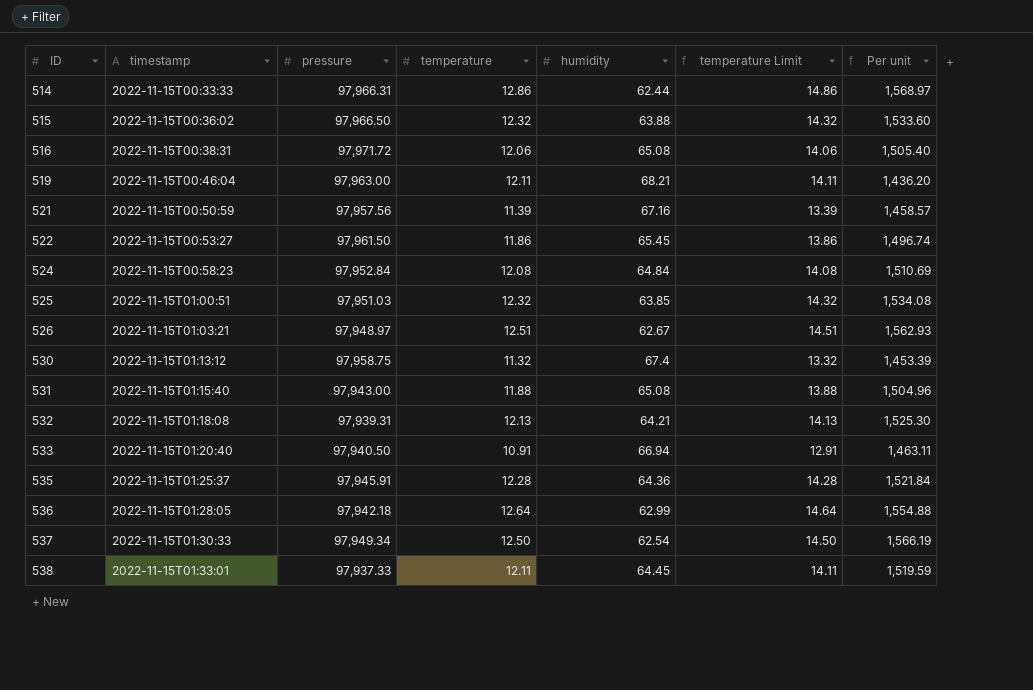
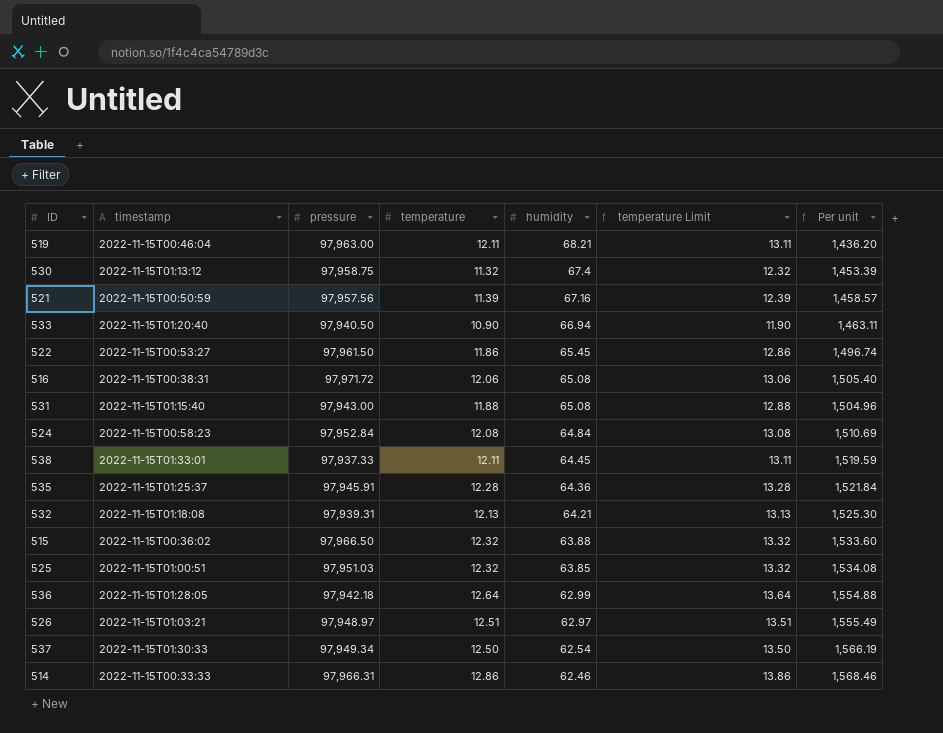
row order: ID ascending -> humidity descending
column temperature Limit | formula: [temperature] + 2 -> [temperature] + 1
533 | temperature: 10.91 -> 10.90
526 | humidity: 62.67 -> 62.97
526 | Per unit: 1,562.93 -> 1,555.49
514 | humidity: 62.44 -> 62.46
514 | Per unit: 1,568.97 -> 1,568.46

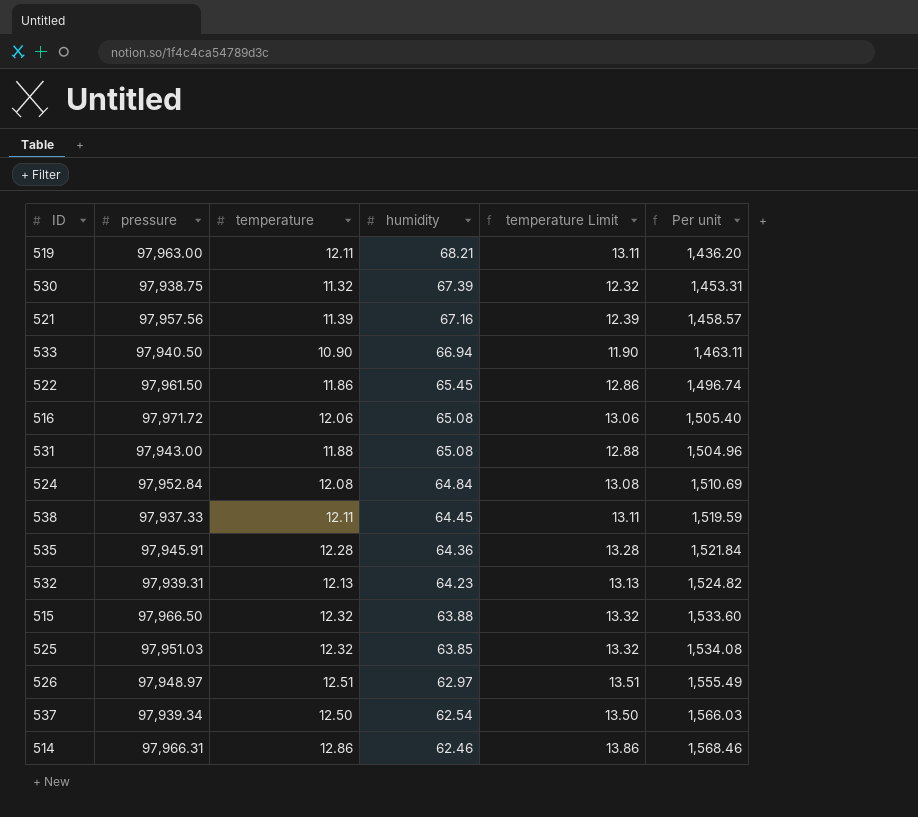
column timestamp | position: 2 -> none
row 536: 2022-11-15T01:28:05 | 97,942.18 | 12.64 | 62.99 | 13.64 | 1,554.88 -> none
530 | pressure: 97,958.75 -> 97,938.75
530 | humidity: 67.4 -> 67.39
530 | Per unit: 1,453.39 -> 1,453.31
532 | humidity: 64.21 -> 64.23
532 | Per unit: 1,525.30 -> 1,524.82
537 | pressure: 97,949.34 -> 97,939.34
537 | Per unit: 1,566.19 -> 1,566.03

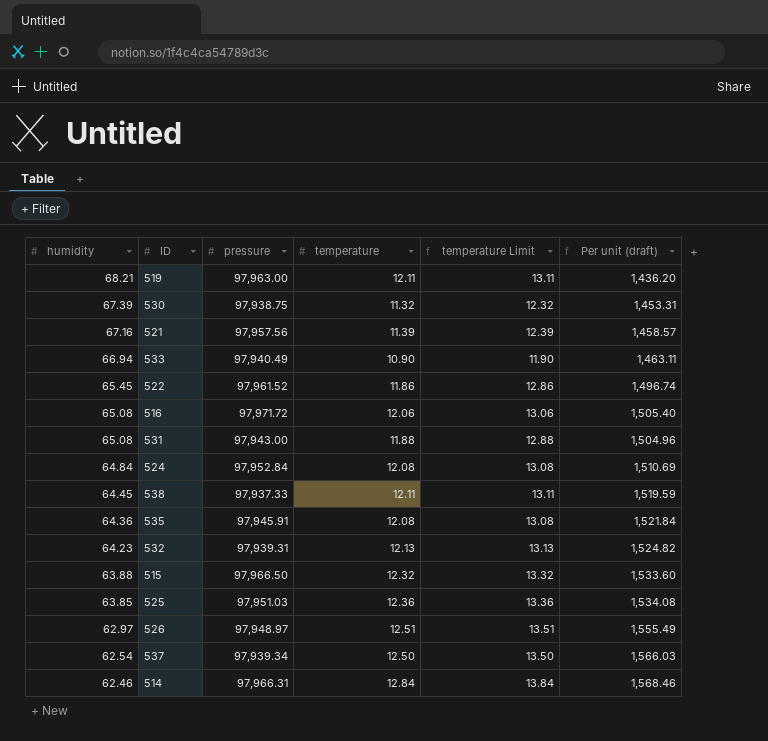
column humidity | position: 4 -> 1
column name: Per unit -> Per unit (draft)
533 | pressure: 97,940.50 -> 97,940.49
522 | pressure: 97,961.50 -> 97,961.52
535 | temperature: 12.28 -> 12.08
535 | temperature Limit: 13.28 -> 13.08
525 | temperature: 12.32 -> 12.36
525 | temperature Limit: 13.32 -> 13.36
514 | temperature: 12.86 -> 12.84
514 | temperature Limit: 13.86 -> 13.84

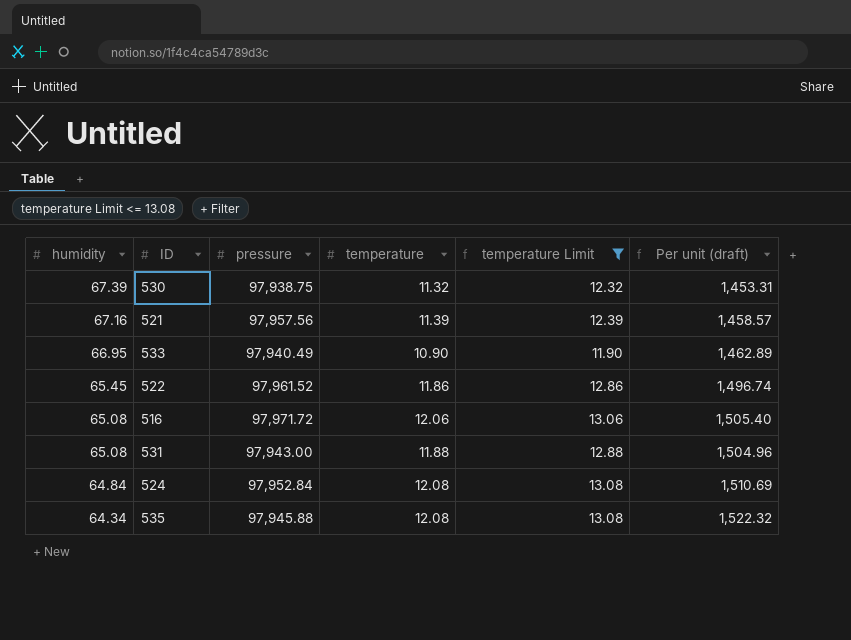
filter: none -> temperature Limit <= 13.08
533 | humidity: 66.94 -> 66.95
533 | Per unit (draft): 1,463.11 -> 1,462.89
535 | humidity: 64.36 -> 64.34
535 | pressure: 97,945.91 -> 97,945.88
535 | Per unit (draft): 1,521.84 -> 1,522.32

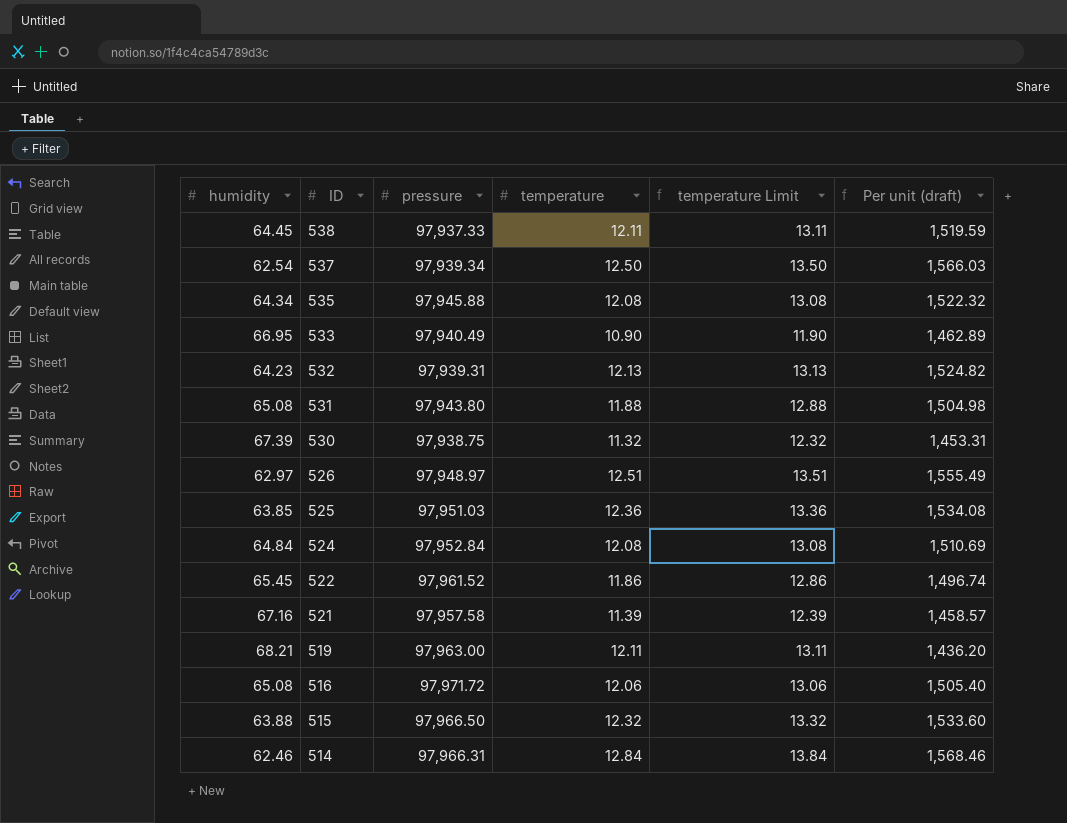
filter: temperature Limit <= 13.08 -> none
row order: humidity descending -> ID descending
531 | pressure: 97,943.00 -> 97,943.80
531 | Per unit (draft): 1,504.96 -> 1,504.98
521 | pressure: 97,957.56 -> 97,957.58

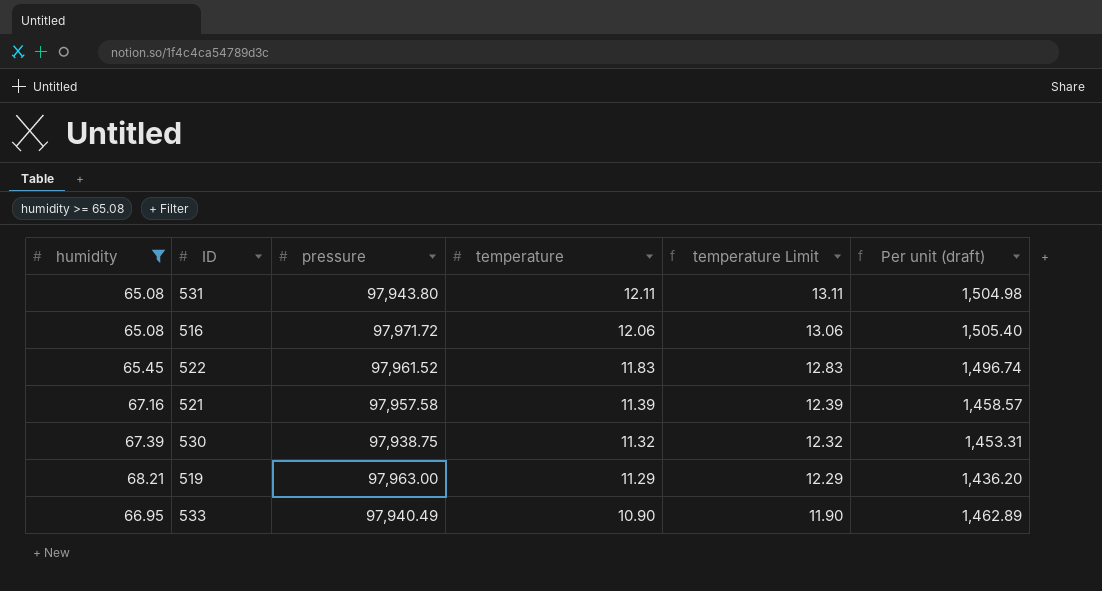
filter: none -> humidity >= 65.08
row order: ID descending -> temperature descending
531 | temperature: 11.88 -> 12.11
531 | temperature Limit: 12.88 -> 13.11
522 | temperature: 11.86 -> 11.83
522 | temperature Limit: 12.86 -> 12.83
519 | temperature: 12.11 -> 11.29
519 | temperature Limit: 13.11 -> 12.29

